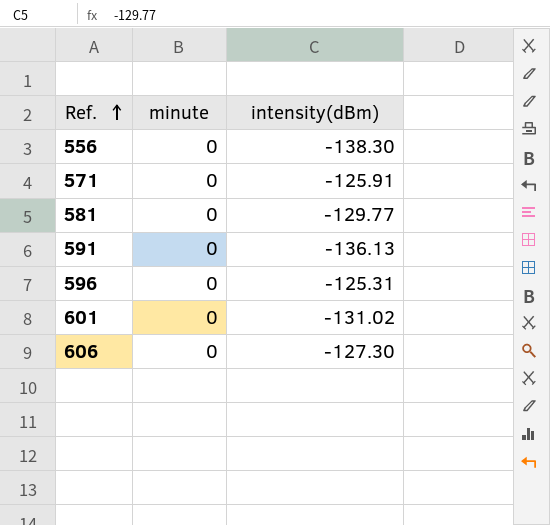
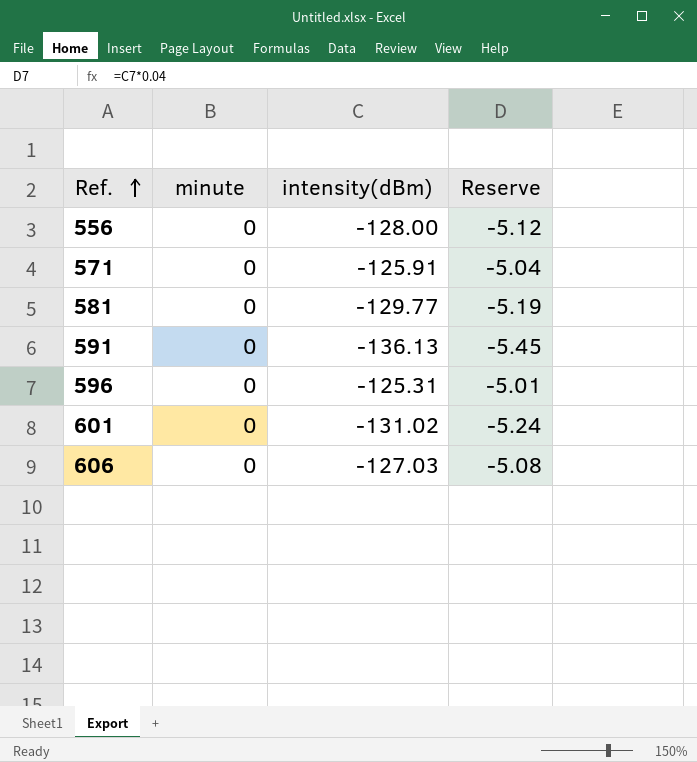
column Reserve | formula: none -> [intensity(dBm)] * 0.04
556 | intensity(dBm): -138.30 -> -128.00
606 | intensity(dBm): -127.30 -> -127.03

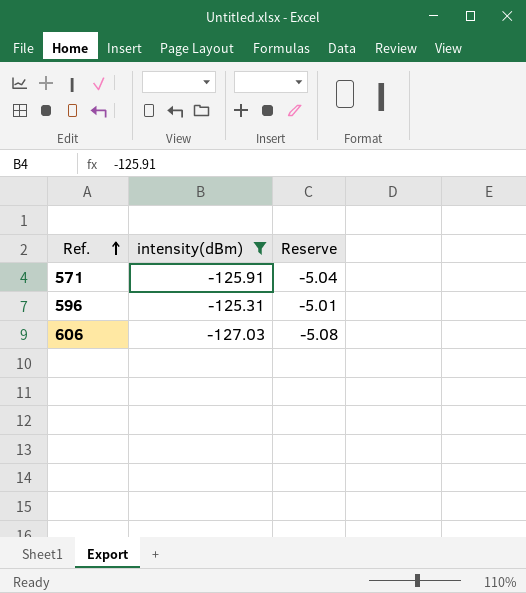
filter: none -> intensity(dBm) >= -127.03
column minute | position: 2 -> none

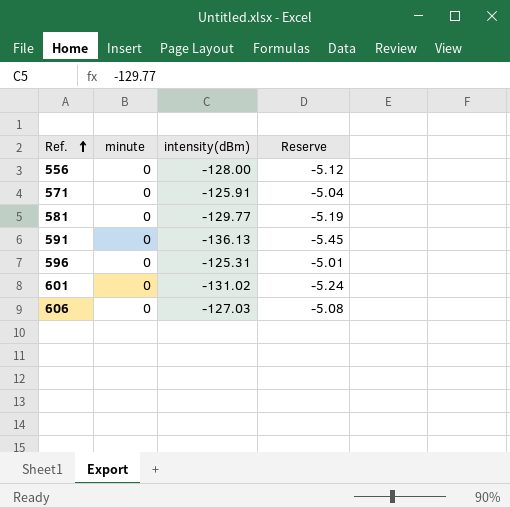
filter: intensity(dBm) >= -127.03 -> none
column minute | position: none -> 2

